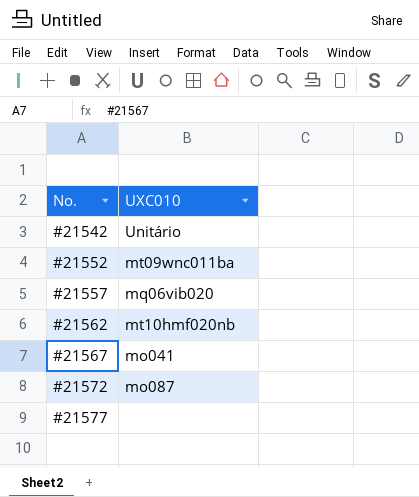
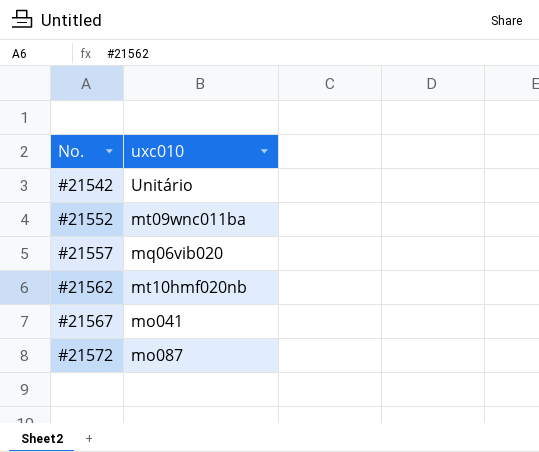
column name: UXC010 -> uxc010
row #21577: none -> none

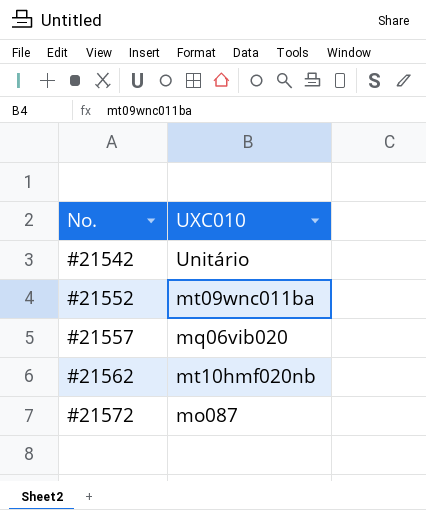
column name: uxc010 -> UXC010
row #21567: mo041 -> none

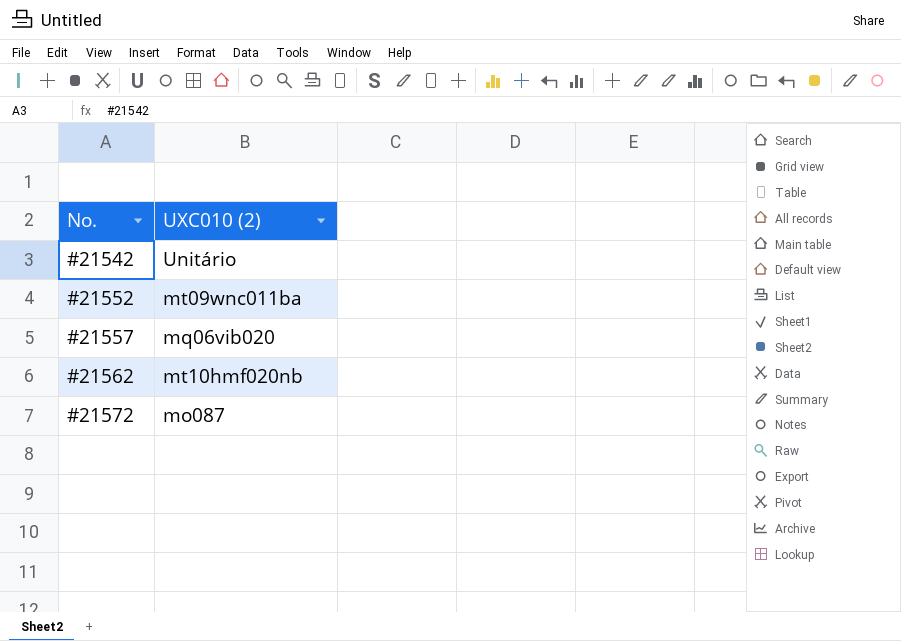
column name: UXC010 -> UXC010 (2)

